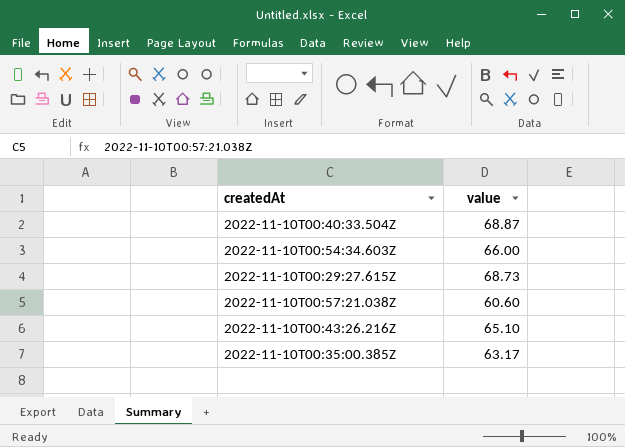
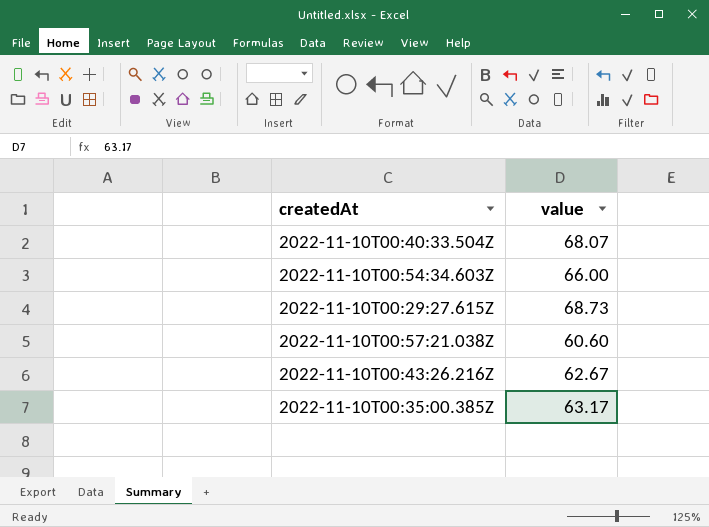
2022-11-10T00:40:33.504Z | value: 68.87 -> 68.07
2022-11-10T00:43:26.216Z | value: 65.10 -> 62.67

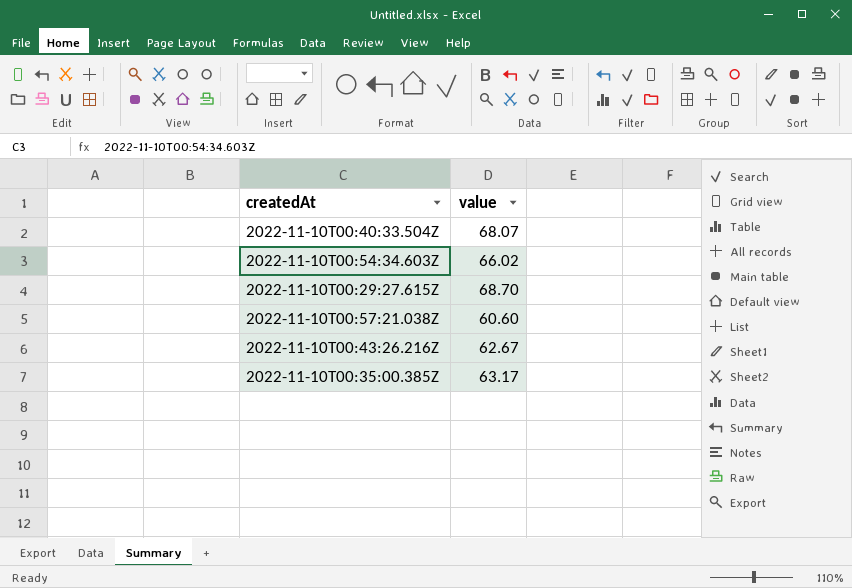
2022-11-10T00:54:34.603Z | value: 66.00 -> 66.02
2022-11-10T00:29:27.615Z | value: 68.73 -> 68.70

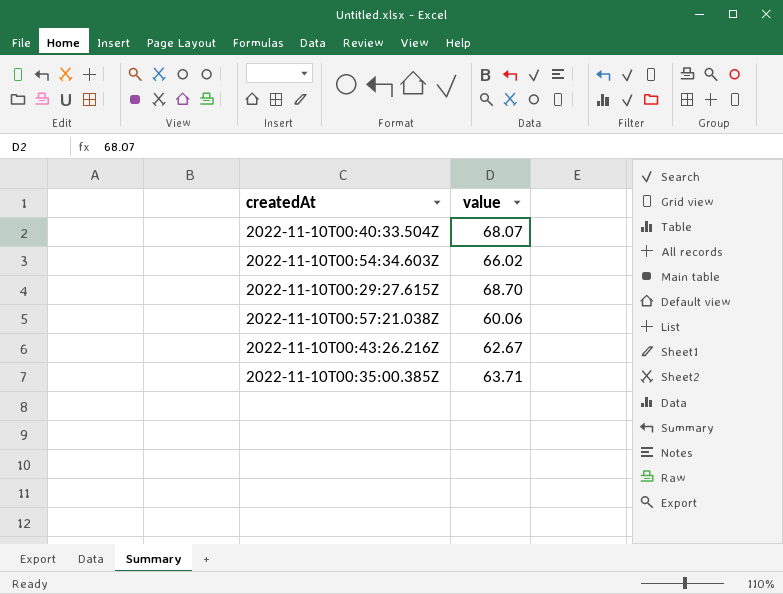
2022-11-10T00:57:21.038Z | value: 60.60 -> 60.06
2022-11-10T00:35:00.385Z | value: 63.17 -> 63.71

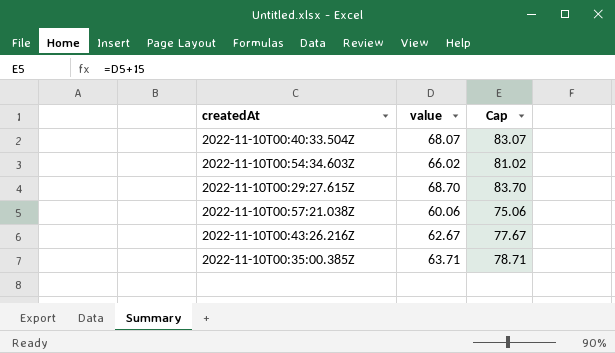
column Cap | formula: none -> [value] + 15

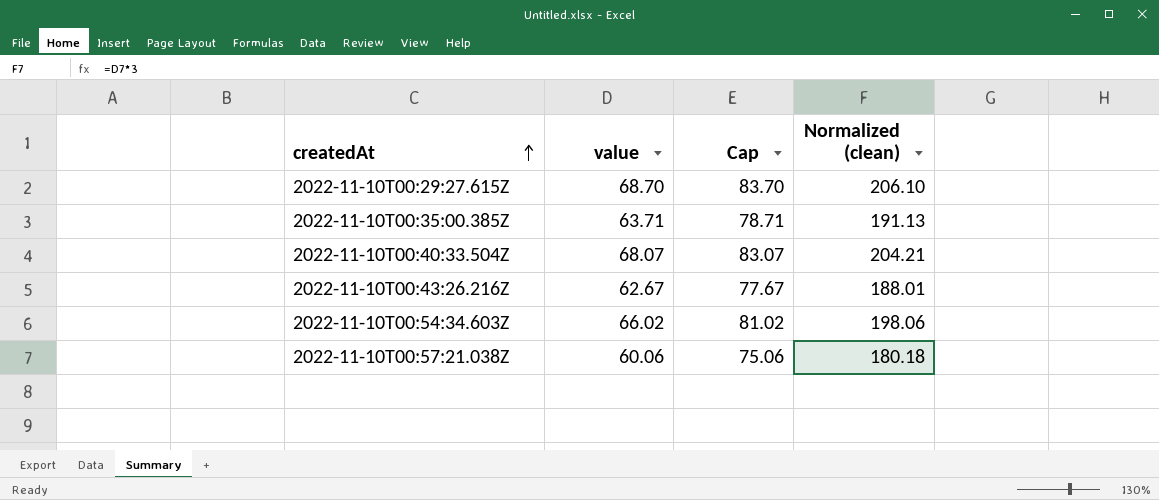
row order: none -> createdAt ascending
column Normalized (clean) | formula: none -> [value] * 3

